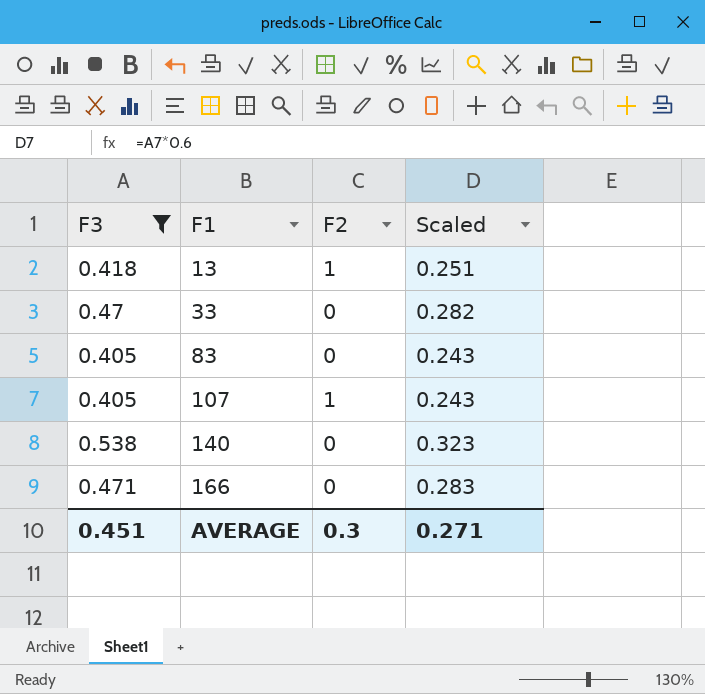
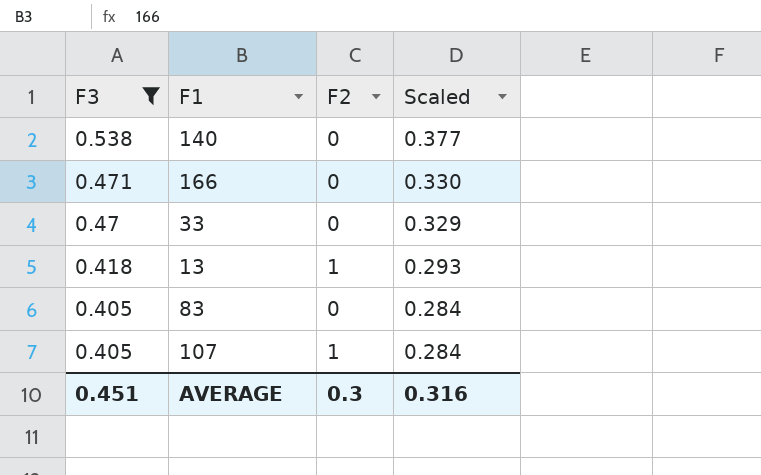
row order: F1 ascending -> F3 descending
column Scaled | formula: [F3] * 0.6 -> [F3] * 0.7
AVERAGE | Scaled: 0.271 -> 0.316

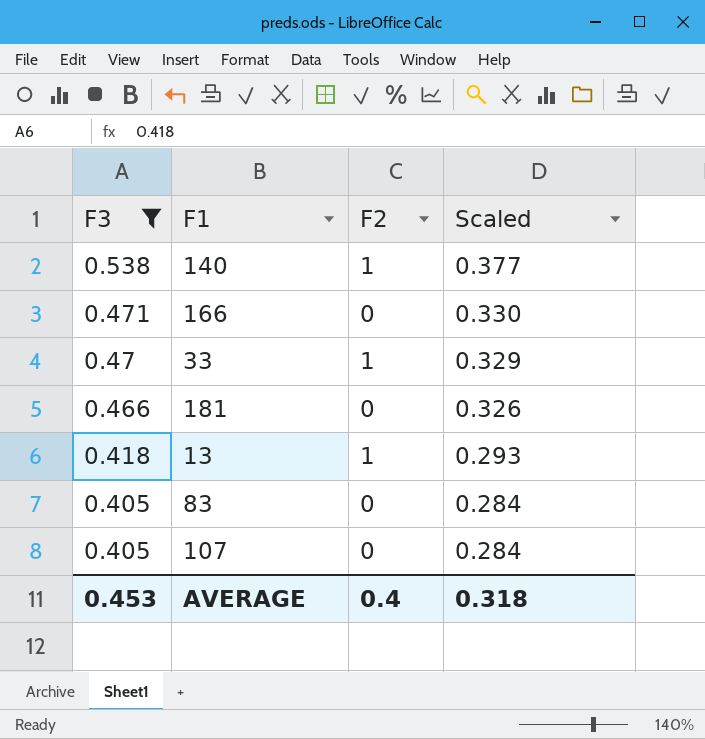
140 | F2: 0 -> 1
33 | F2: 0 -> 1
row 181: none -> 0.466 | 0 | 0.326
107 | F2: 1 -> 0
AVERAGE | F3: 0.451 -> 0.453
AVERAGE | F2: 0.3 -> 0.4
AVERAGE | Scaled: 0.316 -> 0.318

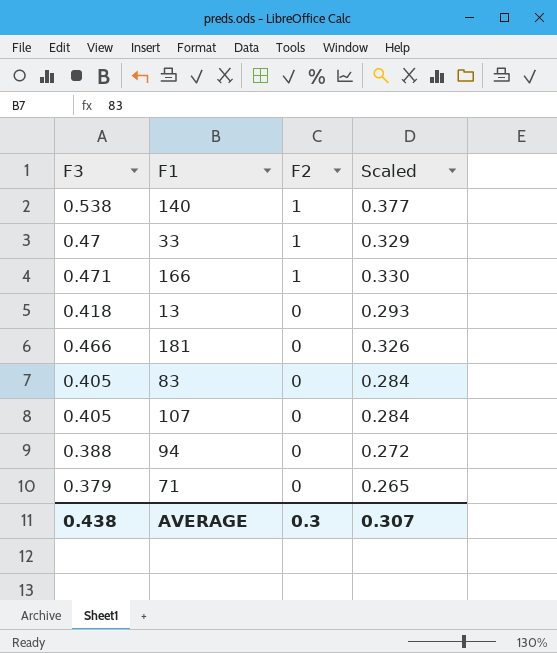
filter: F3 >= 0.405 -> none
row order: F3 descending -> F2 descending
166 | F2: 0 -> 1
13 | F2: 1 -> 0
AVERAGE | F3: 0.453 -> 0.438
AVERAGE | F2: 0.4 -> 0.3
AVERAGE | Scaled: 0.318 -> 0.307

